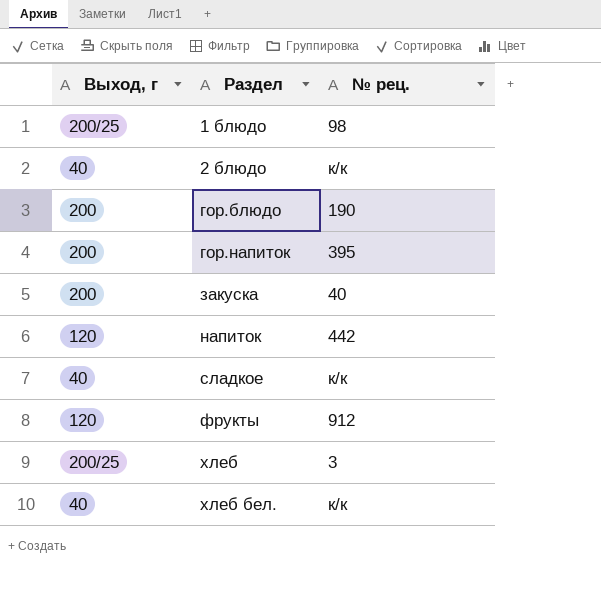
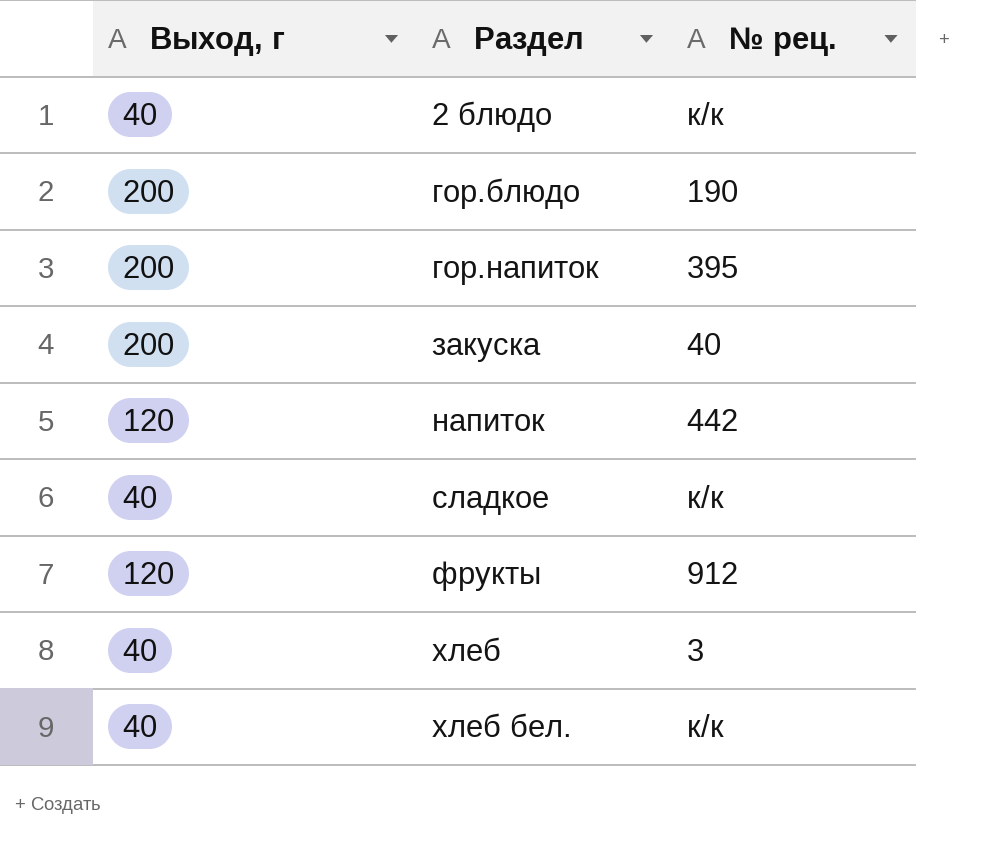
row 1 блюдо: 200/25 | 98 -> none
хлеб | Выход, г: 200/25 -> 40

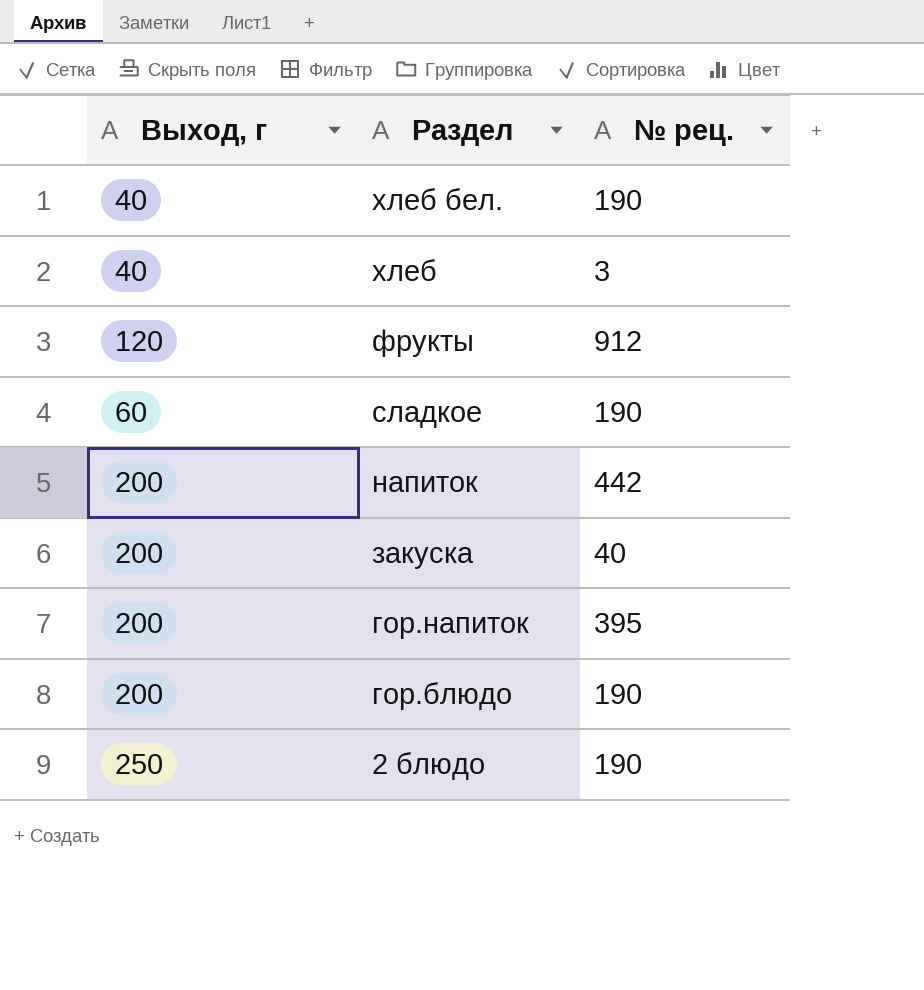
row order: Раздел ascending -> Раздел descending
хлеб бел. | № рец.: к/к -> 190
сладкое | Выход, г: 40 -> 60
сладкое | № рец.: к/к -> 190
напиток | Выход, г: 120 -> 200
2 блюдо | Выход, г: 40 -> 250
2 блюдо | № рец.: к/к -> 190

